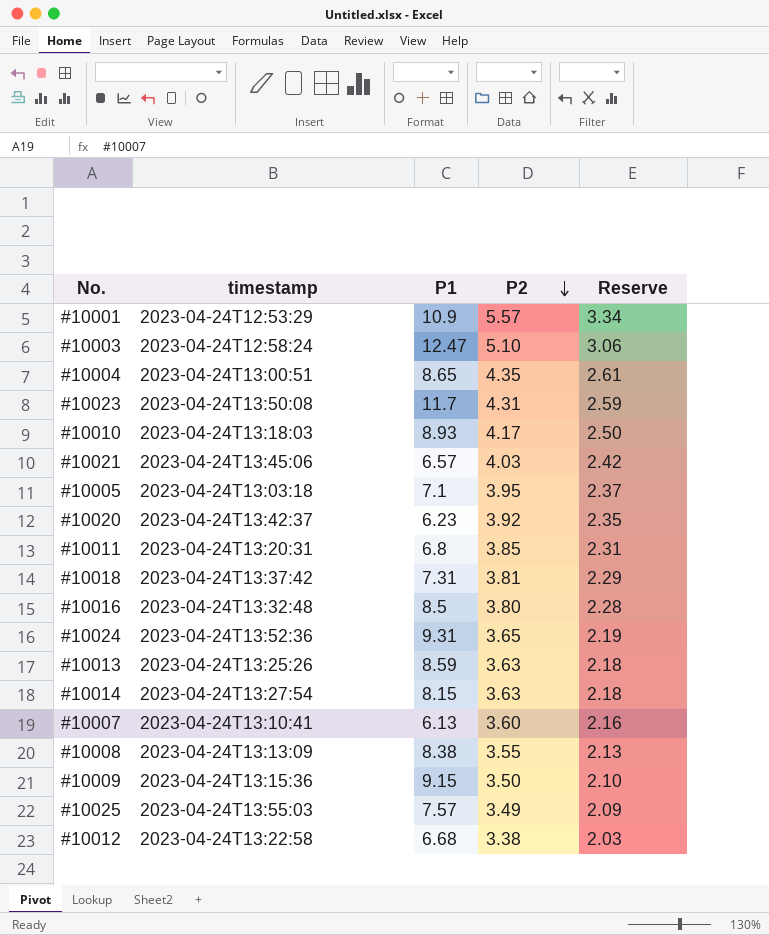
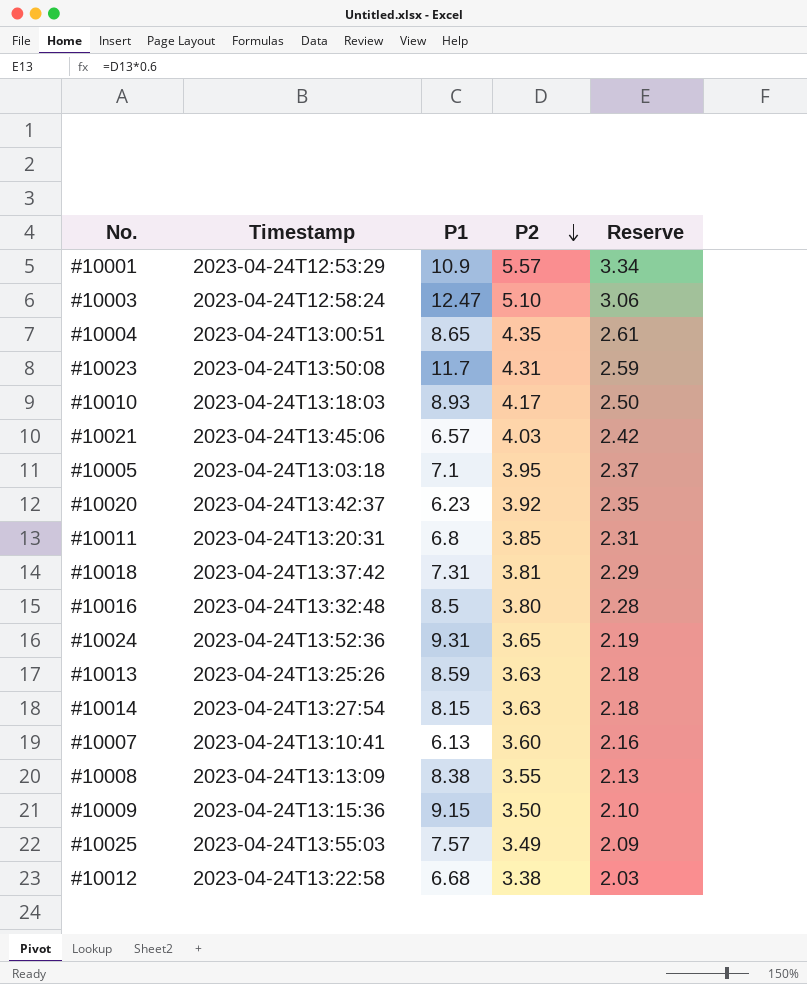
column name: timestamp -> Timestamp

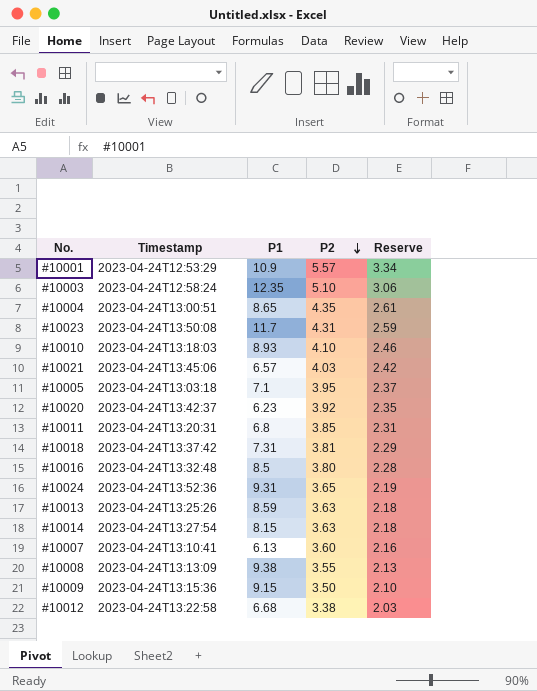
row #10025: 2023-04-24T13:55:03 | 7.57 | 3.49 | 2.09 -> none
#10003 | P1: 12.47 -> 12.35
#10010 | P2: 4.17 -> 4.10
#10010 | Reserve: 2.50 -> 2.46
#10008 | P1: 8.38 -> 9.38

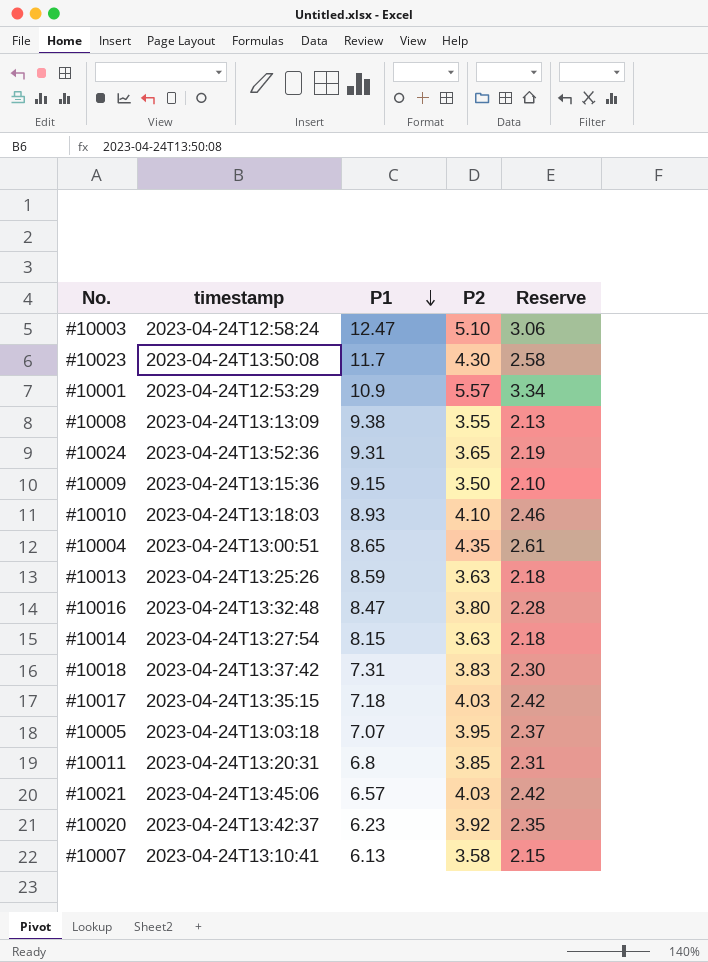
row order: P2 descending -> P1 descending
column name: Timestamp -> timestamp
row #10012: 2023-04-24T13:22:58 | 6.68 | 3.38 | 2.03 -> none
#10003 | P1: 12.35 -> 12.47
#10023 | P2: 4.31 -> 4.30
#10023 | Reserve: 2.59 -> 2.58
#10016 | P1: 8.5 -> 8.47
#10018 | P2: 3.81 -> 3.83
#10018 | Reserve: 2.29 -> 2.30
row #10017: none -> 2023-04-24T13:35:15 | 7.18 | 4.03 | 2.42
#10005 | P1: 7.1 -> 7.07
#10007 | P2: 3.60 -> 3.58
#10007 | Reserve: 2.16 -> 2.15

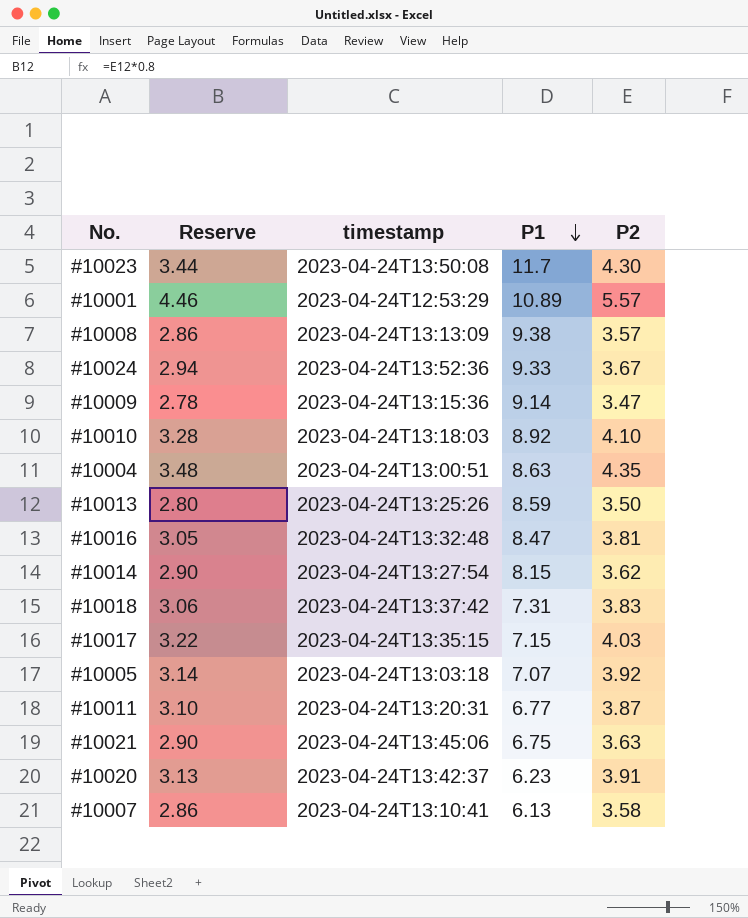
column Reserve | formula: [P2] * 0.6 -> [P2] * 0.8
column Reserve | position: 5 -> 2
row #10003: 2023-04-24T12:58:24 | 12.47 | 5.10 | 3.06 -> none
#10001 | P1: 10.9 -> 10.89
#10008 | P2: 3.55 -> 3.57
#10024 | P1: 9.31 -> 9.33
#10024 | P2: 3.65 -> 3.67
#10009 | P1: 9.15 -> 9.14
#10009 | P2: 3.50 -> 3.47
#10010 | P1: 8.93 -> 8.92
#10004 | P1: 8.65 -> 8.63
#10013 | P2: 3.63 -> 3.50
#10016 | P2: 3.80 -> 3.81
#10014 | P2: 3.63 -> 3.62
#10017 | P1: 7.18 -> 7.15
#10005 | P2: 3.95 -> 3.92
#10011 | P1: 6.8 -> 6.77
#10011 | P2: 3.85 -> 3.87
#10021 | P1: 6.57 -> 6.75
#10021 | P2: 4.03 -> 3.63
#10020 | P2: 3.92 -> 3.91

